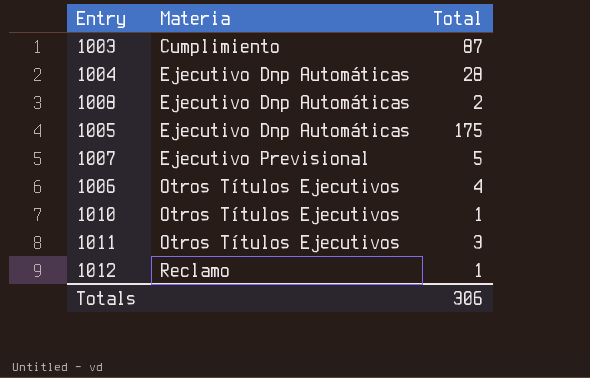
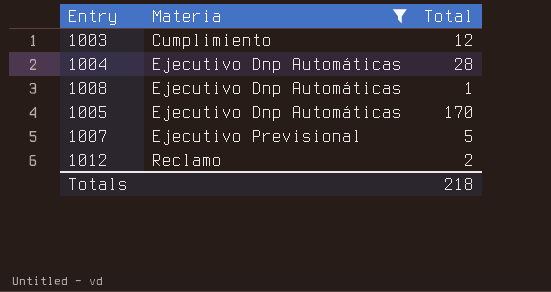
filter: none -> Materia != Otros Títulos Ejecutivos
1003 | Total: 87 -> 12
1008 | Total: 2 -> 1
1005 | Total: 175 -> 170
1012 | Total: 1 -> 2
Totals | Total: 306 -> 218

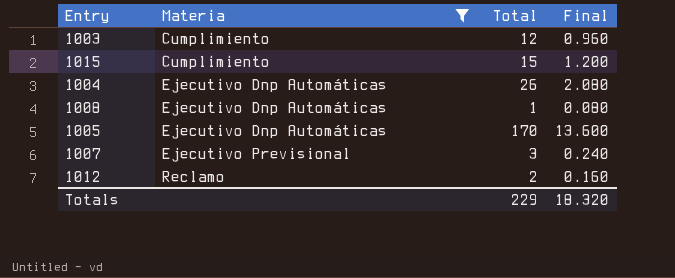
column Final | formula: none -> [Total] * 0.08
row 1015: none -> Cumplimiento | 15 | 1.200
1004 | Total: 28 -> 26
1007 | Total: 5 -> 3
Totals | Total: 218 -> 229

